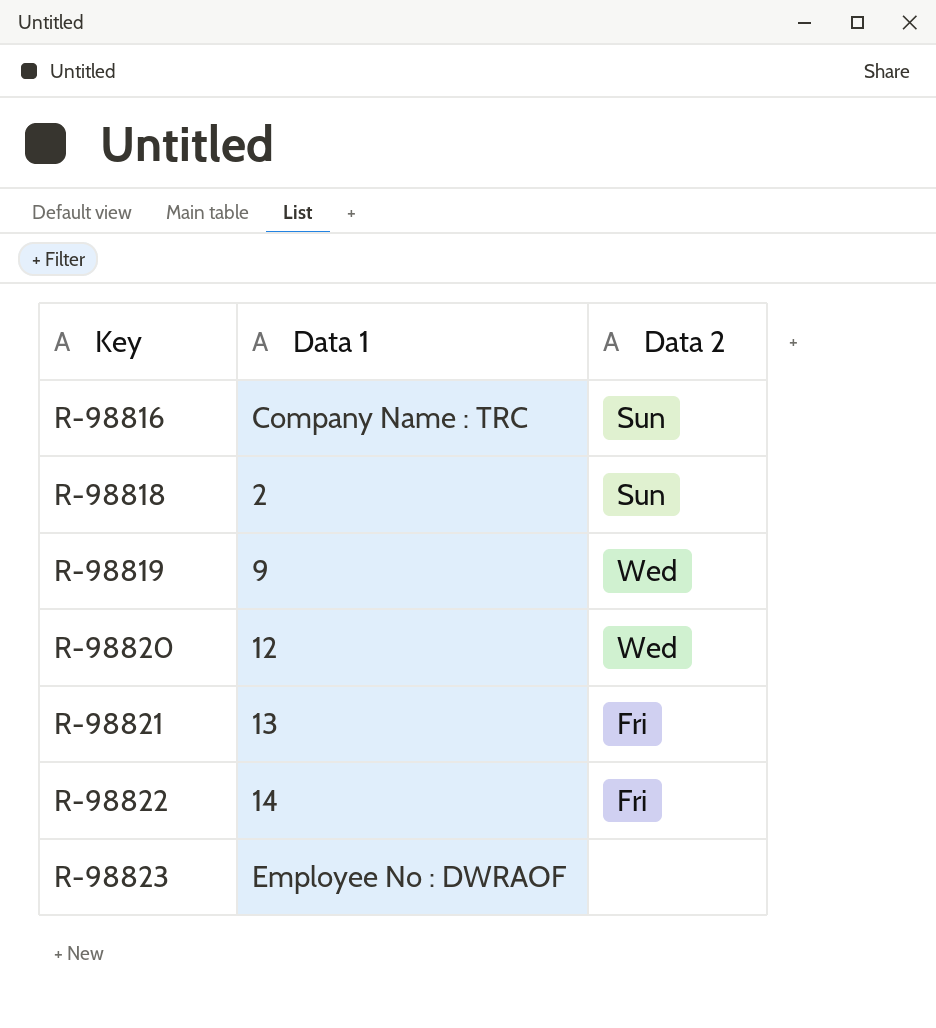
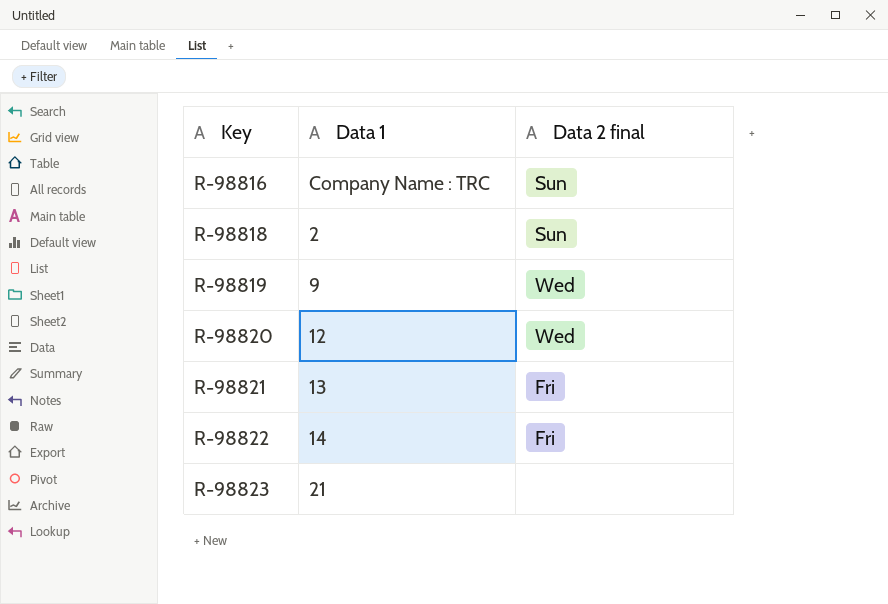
column name: Data 2 -> Data 2 final
R-98823 | Data 1: Employee No : DWRAOF -> 21

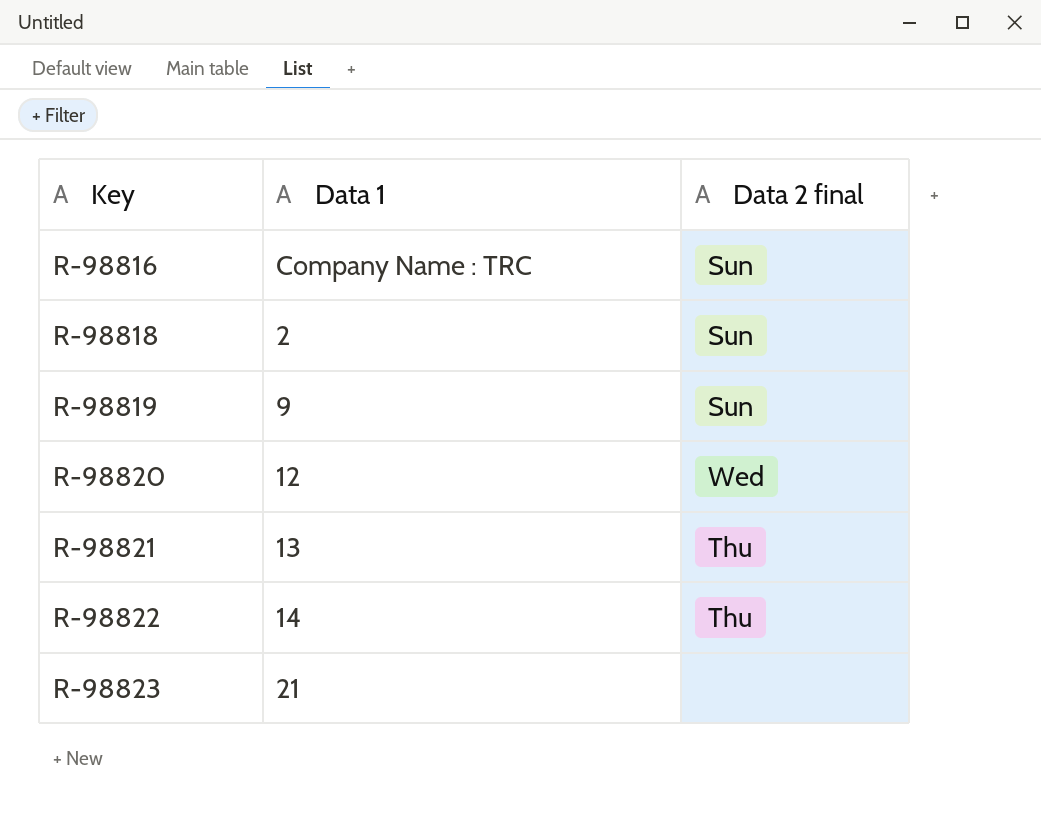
R-98819 | Data 2 final: Wed -> Sun
R-98821 | Data 2 final: Fri -> Thu
R-98822 | Data 2 final: Fri -> Thu

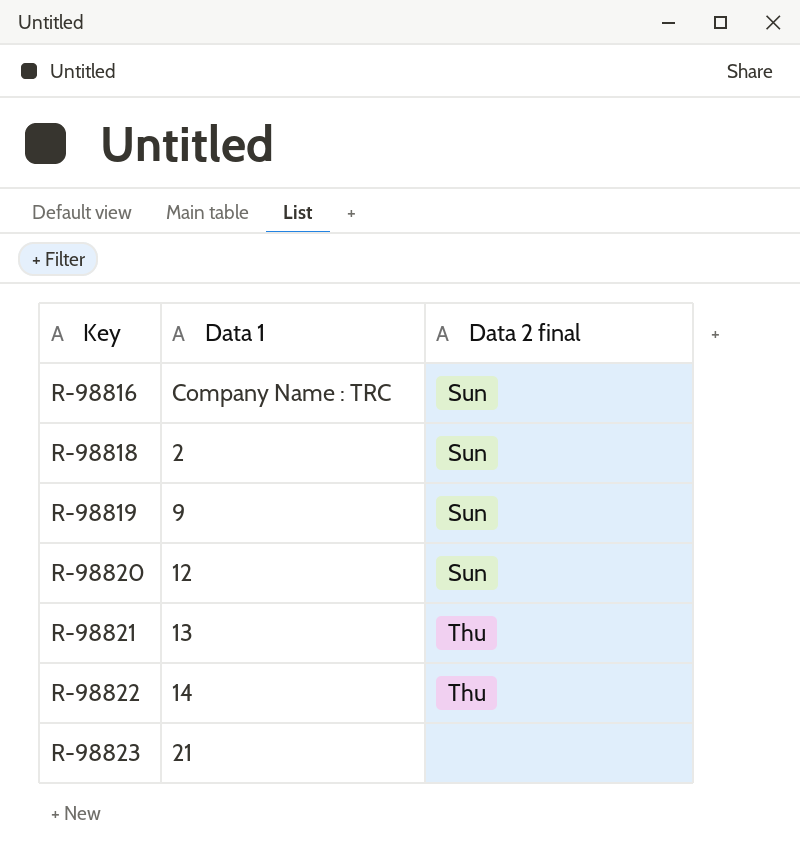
R-98820 | Data 2 final: Wed -> Sun

